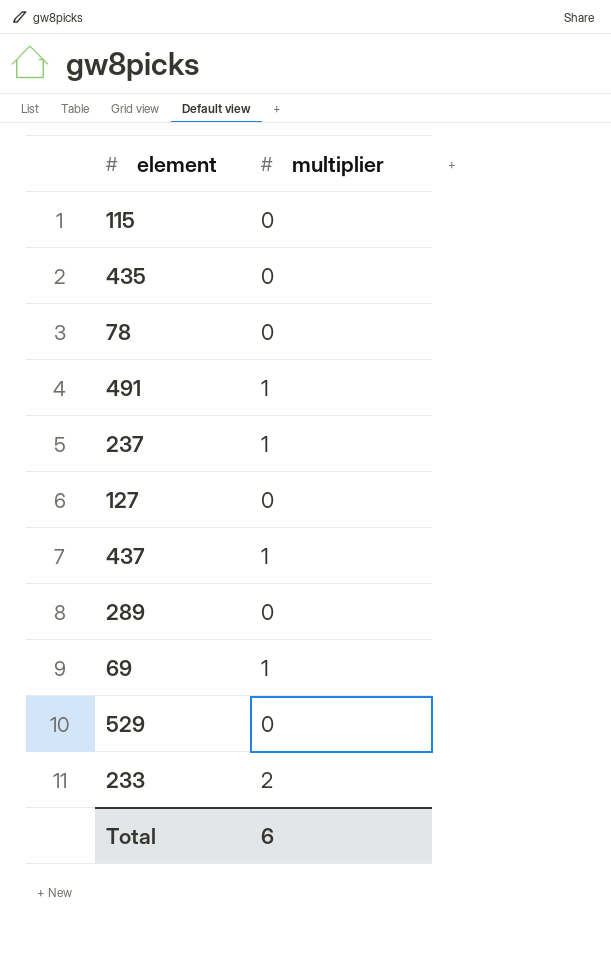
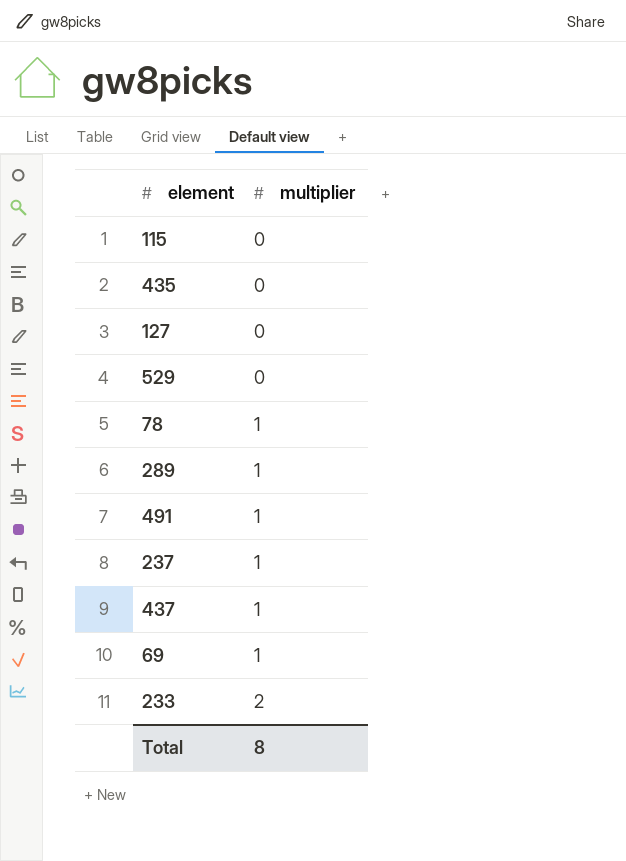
row order: none -> multiplier ascending
78 | multiplier: 0 -> 1
289 | multiplier: 0 -> 1
Total | multiplier: 6 -> 8

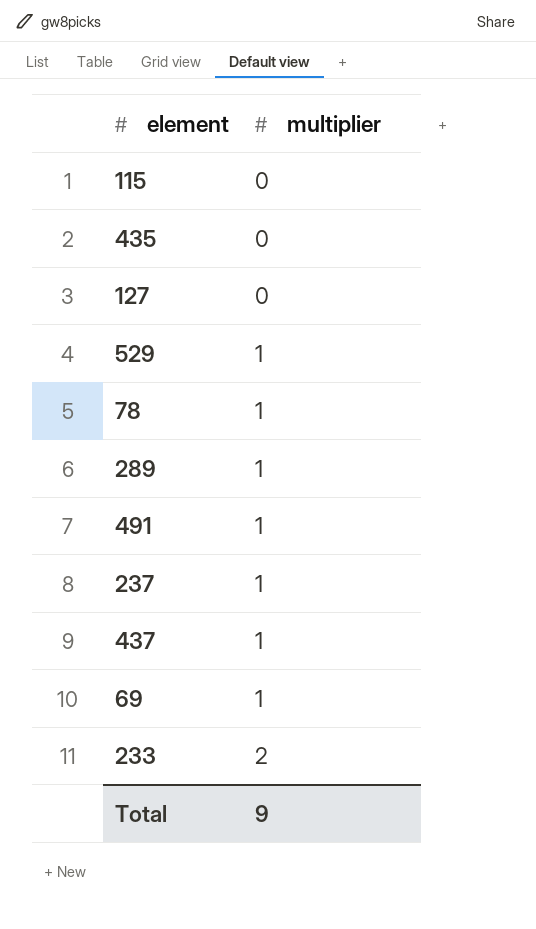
529 | multiplier: 0 -> 1
Total | multiplier: 8 -> 9

